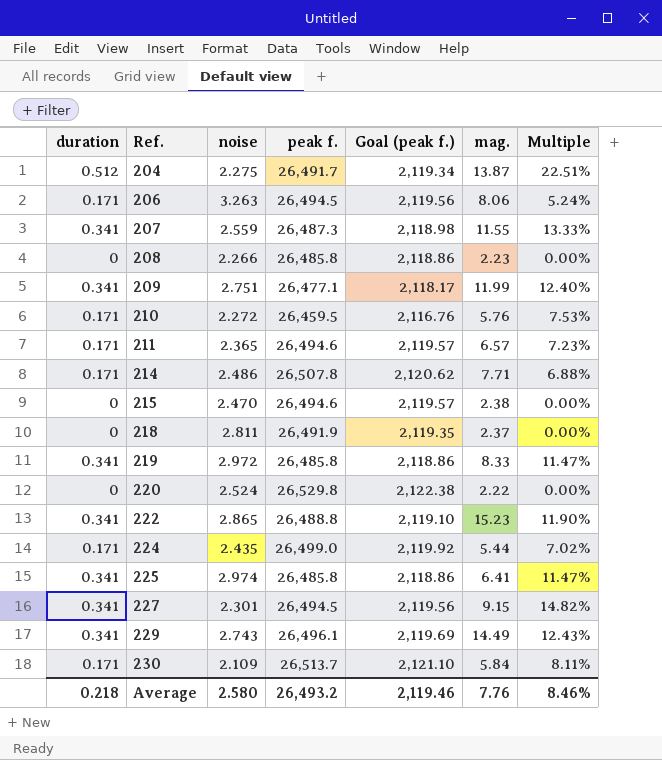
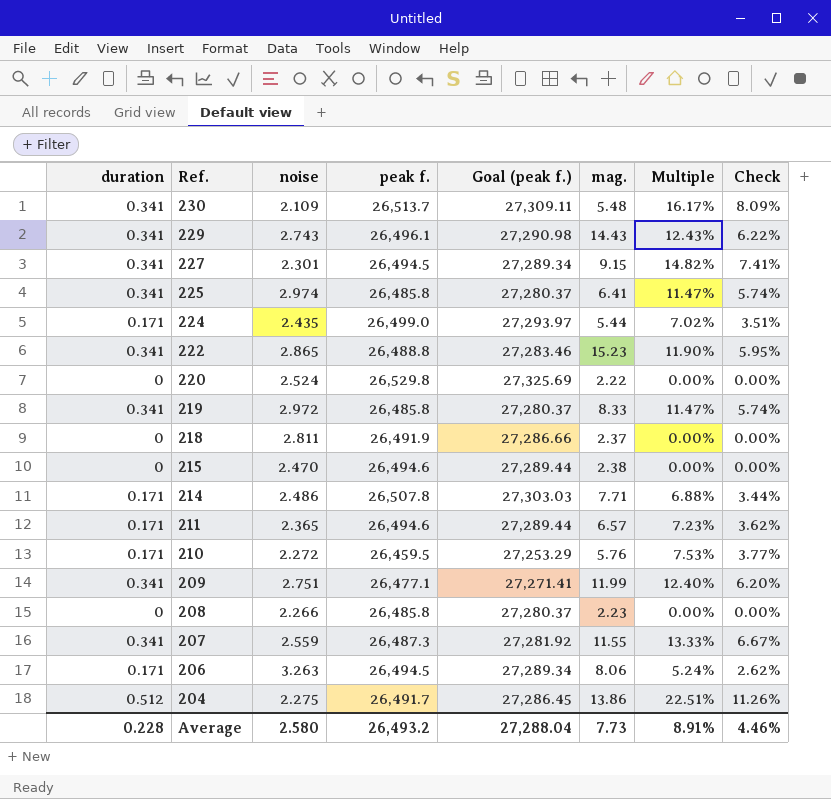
row order: Ref. ascending -> Ref. descending
column Goal (peak f.) | formula: [peak f.] * 0.08 -> [peak f.] * 1.03
column Check | formula: none -> [Multiple] * 0.5
230 | duration: 0.171 -> 0.341
230 | mag.: 5.84 -> 5.48
230 | Multiple: 8.11% -> 16.17%
229 | mag.: 14.49 -> 14.43
204 | mag.: 13.87 -> 13.86
Average | duration: 0.218 -> 0.228
Average | Goal (peak f.): 2,119.46 -> 27,288.04
Average | mag.: 7.76 -> 7.73
Average | Multiple: 8.46% -> 8.91%

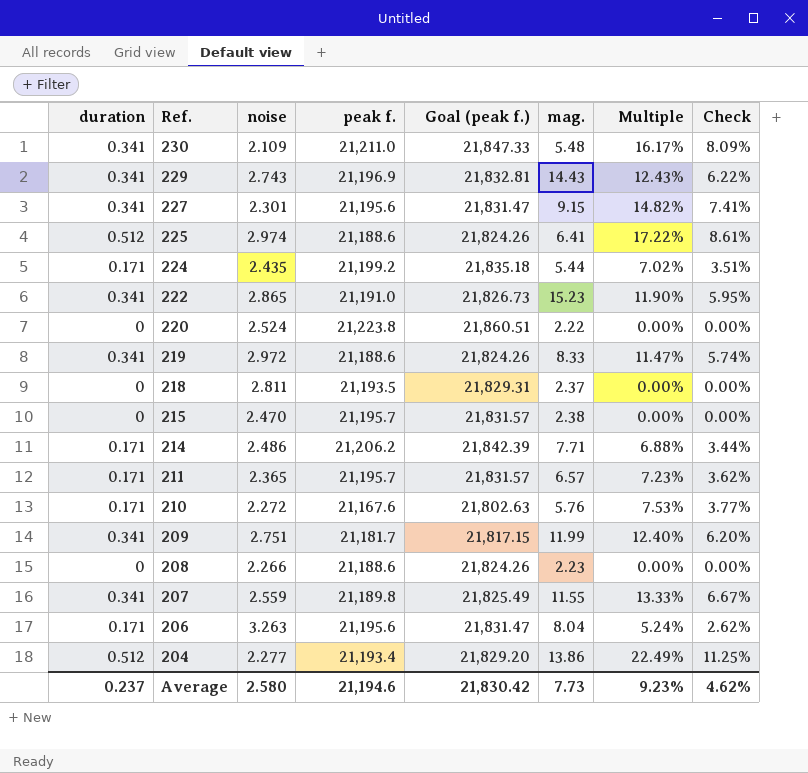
230 | peak f.: 26,513.7 -> 21,211.0
230 | Goal (peak f.): 27,309.11 -> 21,847.33
229 | peak f.: 26,496.1 -> 21,196.9
229 | Goal (peak f.): 27,290.98 -> 21,832.81
227 | peak f.: 26,494.5 -> 21,195.6
227 | Goal (peak f.): 27,289.34 -> 21,831.47
225 | duration: 0.341 -> 0.512
225 | peak f.: 26,485.8 -> 21,188.6
225 | Goal (peak f.): 27,280.37 -> 21,824.26
225 | Multiple: 11.47% -> 17.22%
225 | Check: 5.74% -> 8.61%
224 | peak f.: 26,499.0 -> 21,199.2
224 | Goal (peak f.): 27,293.97 -> 21,835.18
222 | peak f.: 26,488.8 -> 21,191.0
222 | Goal (peak f.): 27,283.46 -> 21,826.73
220 | peak f.: 26,529.8 -> 21,223.8
220 | Goal (peak f.): 27,325.69 -> 21,860.51
219 | peak f.: 26,485.8 -> 21,188.6
219 | Goal (peak f.): 27,280.37 -> 21,824.26
218 | peak f.: 26,491.9 -> 21,193.5
218 | Goal (peak f.): 27,286.66 -> 21,829.31
215 | peak f.: 26,494.6 -> 21,195.7
215 | Goal (peak f.): 27,289.44 -> 21,831.57
214 | peak f.: 26,507.8 -> 21,206.2
214 | Goal (peak f.): 27,303.03 -> 21,842.39
211 | peak f.: 26,494.6 -> 21,195.7
211 | Goal (peak f.): 27,289.44 -> 21,831.57
210 | peak f.: 26,459.5 -> 21,167.6
210 | Goal (peak f.): 27,253.29 -> 21,802.63
209 | peak f.: 26,477.1 -> 21,181.7
209 | Goal (peak f.): 27,271.41 -> 21,817.15
208 | peak f.: 26,485.8 -> 21,188.6
208 | Goal (peak f.): 27,280.37 -> 21,824.26
207 | peak f.: 26,487.3 -> 21,189.8
207 | Goal (peak f.): 27,281.92 -> 21,825.49
206 | peak f.: 26,494.5 -> 21,195.6
206 | Goal (peak f.): 27,289.34 -> 21,831.47
206 | mag.: 8.06 -> 8.04
204 | noise: 2.275 -> 2.277
204 | peak f.: 26,491.7 -> 21,193.4
204 | Goal (peak f.): 27,286.45 -> 21,829.20
204 | Multiple: 22.51% -> 22.49%
204 | Check: 11.26% -> 11.25%
Average | duration: 0.228 -> 0.237
Average | peak f.: 26,493.2 -> 21,194.6
Average | Goal (peak f.): 27,288.04 -> 21,830.42
Average | Multiple: 8.91% -> 9.23%
Average | Check: 4.46% -> 4.62%

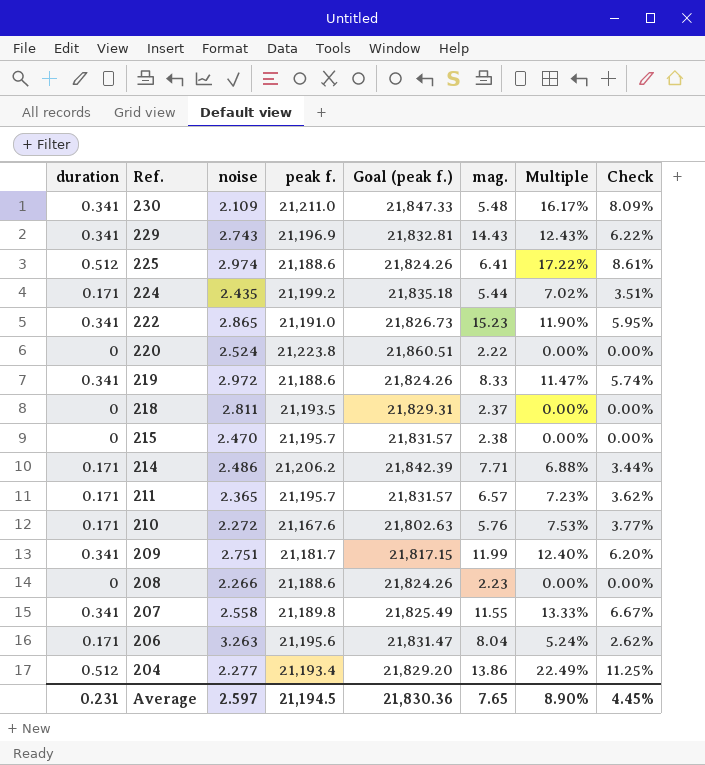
row 227: 0.341 | 2.301 | 21,195.6 | 21,831.47 | 9.15 | 14.82% | 7.41% -> none
207 | noise: 2.559 -> 2.558
Average | duration: 0.237 -> 0.231
Average | noise: 2.580 -> 2.597
Average | peak f.: 21,194.6 -> 21,194.5
Average | Goal (peak f.): 21,830.42 -> 21,830.36
Average | mag.: 7.73 -> 7.65
Average | Multiple: 9.23% -> 8.90%
Average | Check: 4.62% -> 4.45%

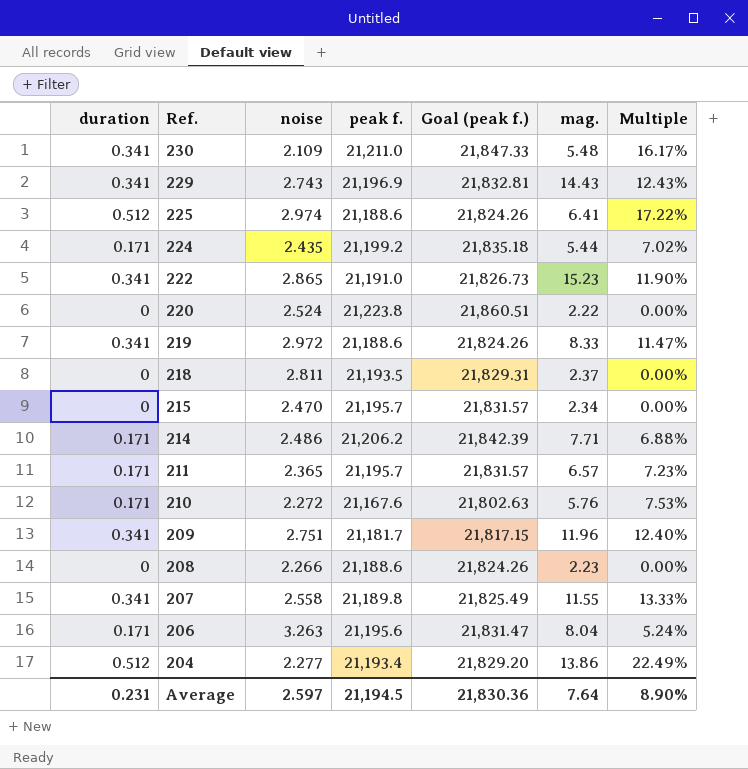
column Check | formula: [Multiple] * 0.5 -> none
215 | mag.: 2.38 -> 2.34
209 | mag.: 11.99 -> 11.96
Average | mag.: 7.65 -> 7.64

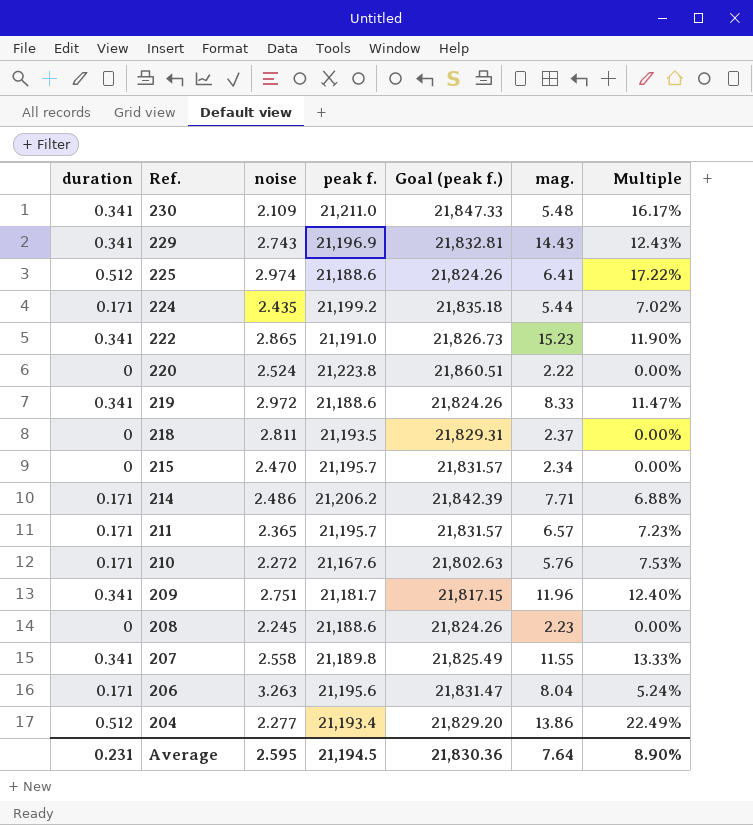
208 | noise: 2.266 -> 2.245
Average | noise: 2.597 -> 2.595

